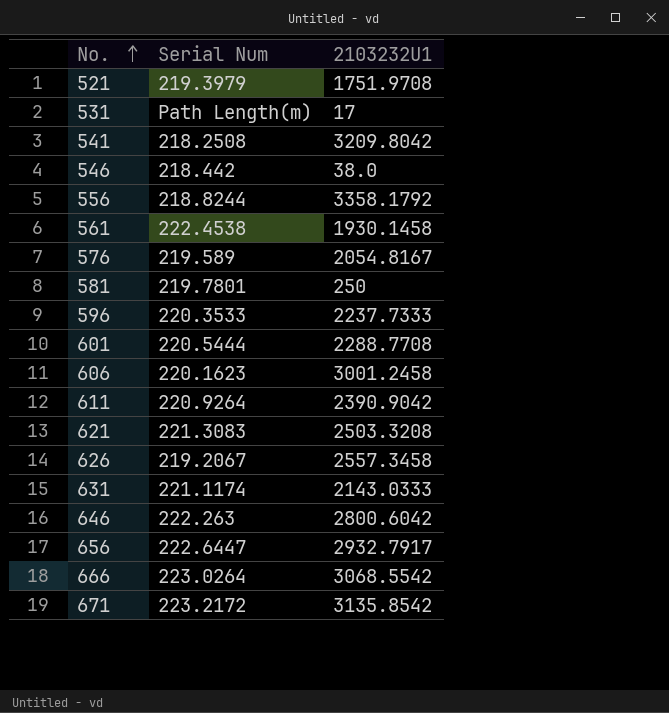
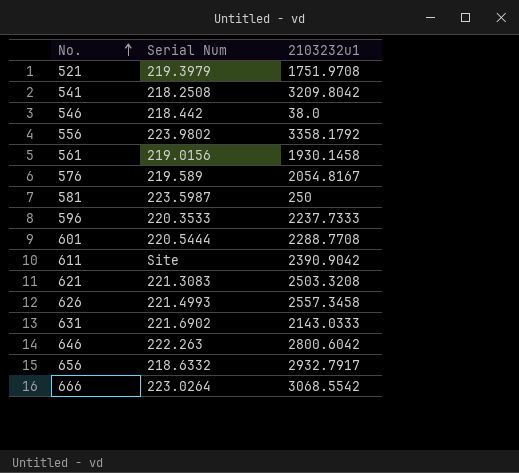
column name: 2103232U1 -> 2103232u1
row 531: Path Length(m) | 17 -> none
row 606: 220.1623 | 3001.2458 -> none
row 671: 223.2172 | 3135.8542 -> none
556 | Serial Num: 218.8244 -> 223.9802
561 | Serial Num: 222.4538 -> 219.0156
581 | Serial Num: 219.7801 -> 223.5987
611 | Serial Num: 220.9264 -> Site
626 | Serial Num: 219.2067 -> 221.4993
631 | Serial Num: 221.1174 -> 221.6902
656 | Serial Num: 222.6447 -> 218.6332

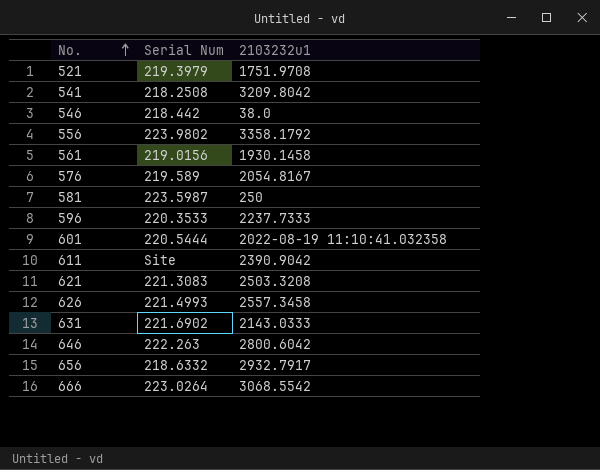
601 | 2103232u1: 2288.7708 -> 2022-08-19 11:10:41.032358

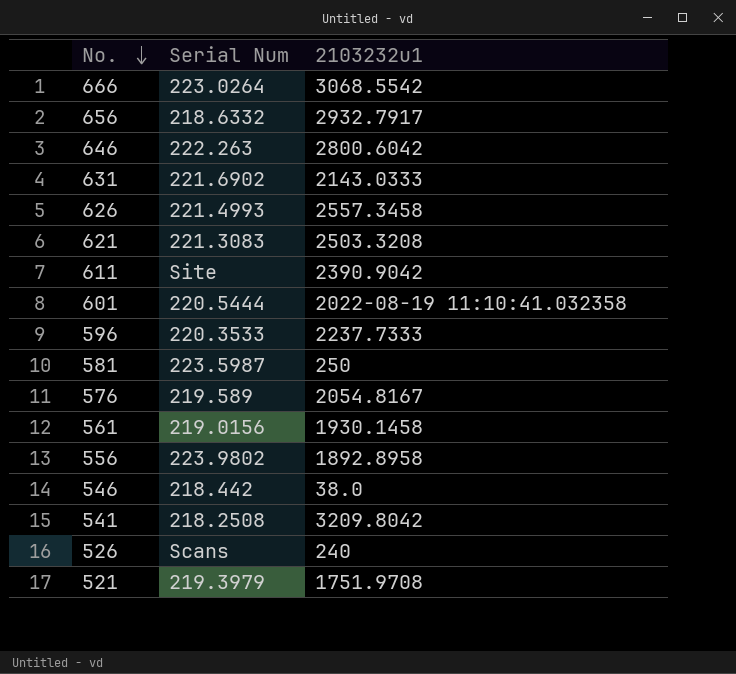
row order: No. ascending -> No. descending
556 | 2103232u1: 3358.1792 -> 1892.8958
row 526: none -> Scans | 240

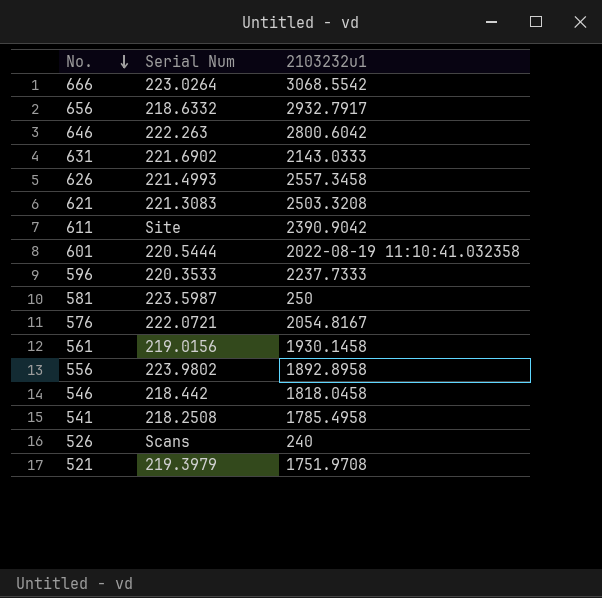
576 | Serial Num: 219.589 -> 222.0721
546 | 2103232u1: 38.0 -> 1818.0458
541 | 2103232u1: 3209.8042 -> 1785.4958

